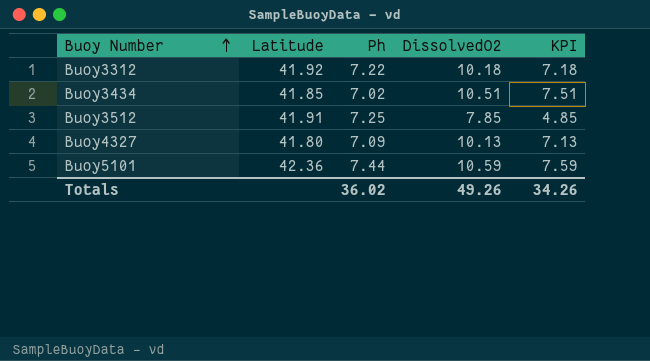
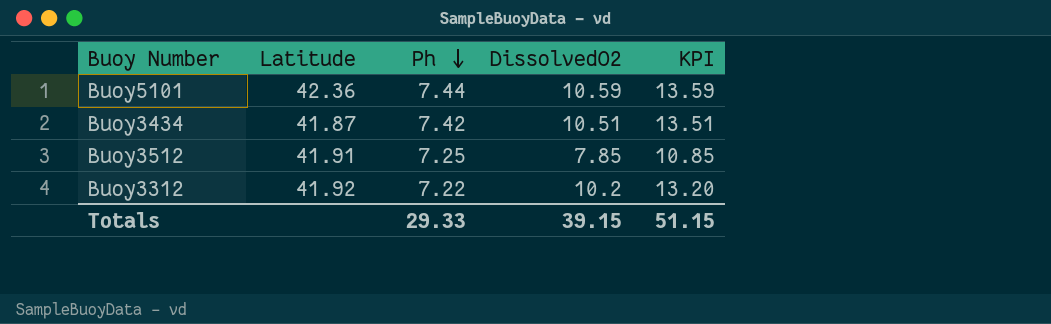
row order: Buoy Number ascending -> Ph descending
column KPI | formula: [DissolvedO2] - 3 -> [DissolvedO2] + 3
row Buoy4327: 41.80 | 7.09 | 10.13 | 7.13 -> none
Buoy3434 | Latitude: 41.85 -> 41.87
Buoy3434 | Ph: 7.02 -> 7.42
Buoy3312 | DissolvedO2: 10.18 -> 10.2
Totals | Ph: 36.02 -> 29.33
Totals | DissolvedO2: 49.26 -> 39.15
Totals | KPI: 34.26 -> 51.15

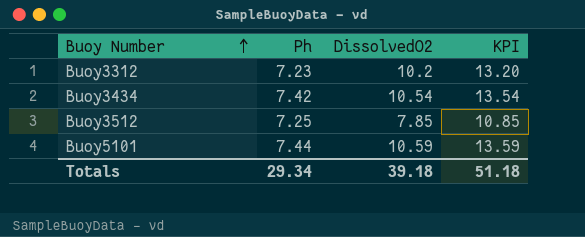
row order: Ph descending -> Buoy Number ascending
column Latitude | position: 2 -> none
Buoy3312 | Ph: 7.22 -> 7.23
Buoy3434 | DissolvedO2: 10.51 -> 10.54
Buoy3434 | KPI: 13.51 -> 13.54
Totals | Ph: 29.33 -> 29.34
Totals | DissolvedO2: 39.15 -> 39.18
Totals | KPI: 51.15 -> 51.18

